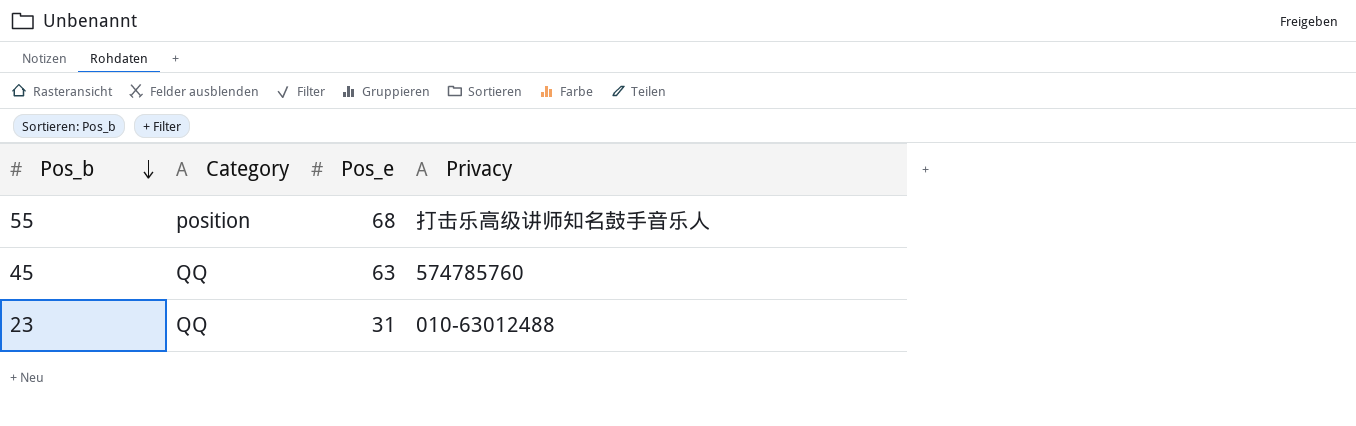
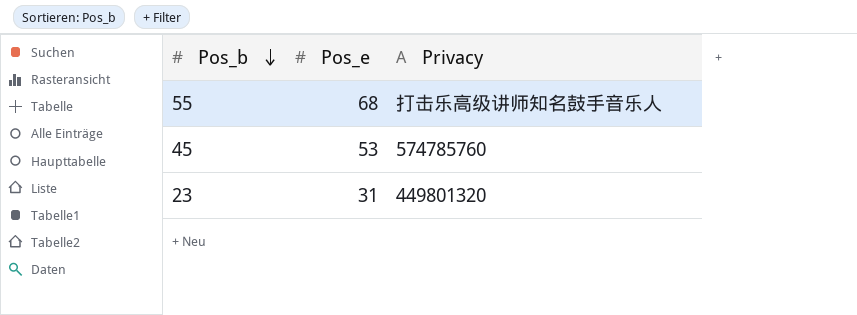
column Category | position: 2 -> none
45 | Pos_e: 63 -> 53
23 | Privacy: 010-63012488 -> 449801320

